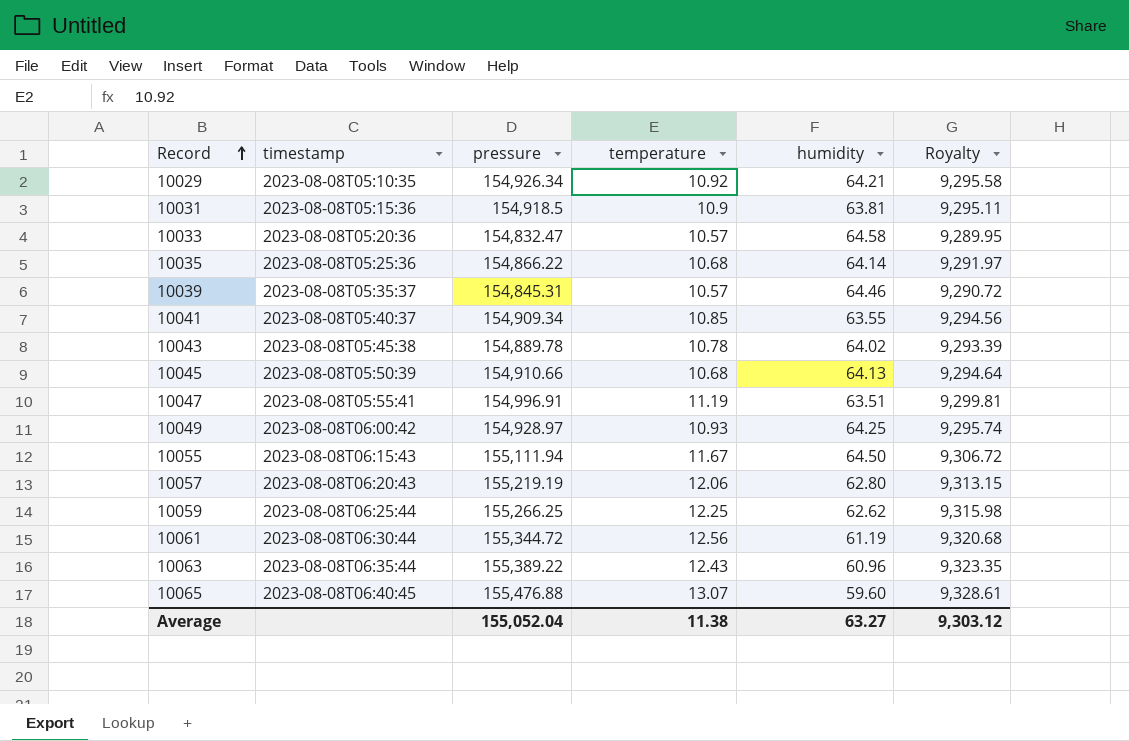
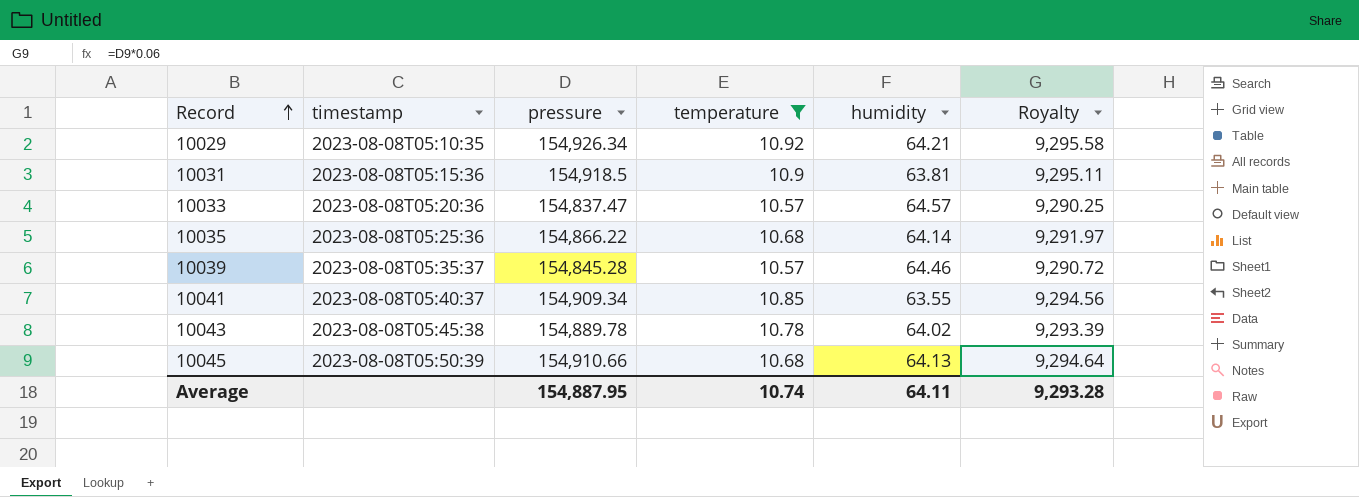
filter: none -> temperature <= 10.92
10033 | pressure: 154,832.47 -> 154,837.47
10033 | humidity: 64.58 -> 64.57
10033 | Royalty: 9,289.95 -> 9,290.25
10039 | pressure: 154,845.31 -> 154,845.28
Average | pressure: 155,052.04 -> 154,887.95
Average | temperature: 11.38 -> 10.74
Average | humidity: 63.27 -> 64.11
Average | Royalty: 9,303.12 -> 9,293.28

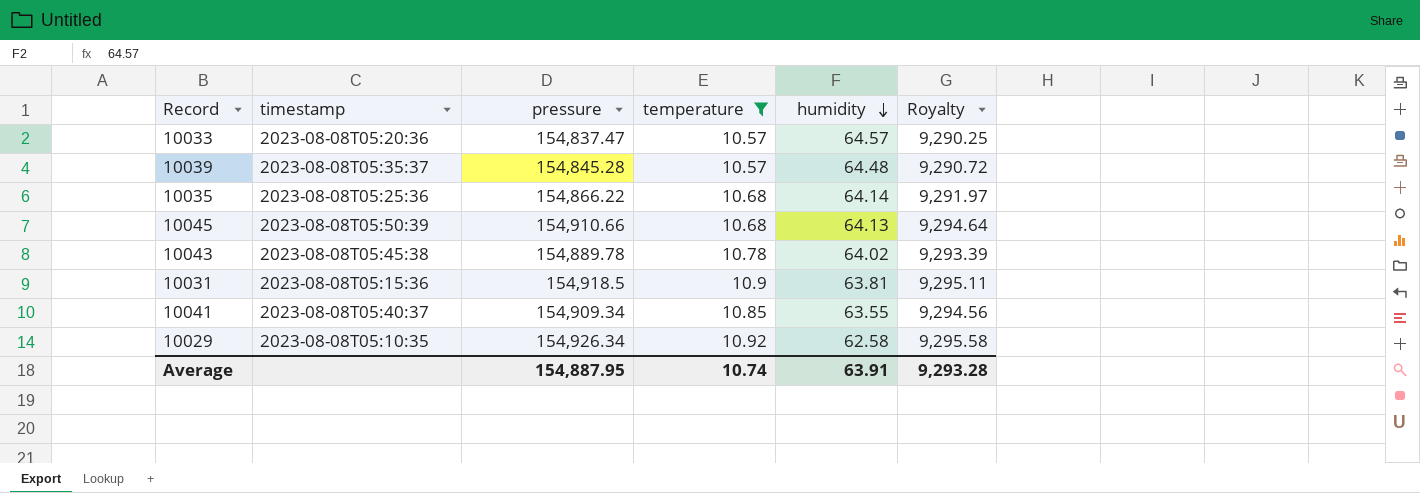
row order: Record ascending -> humidity descending
10039 | humidity: 64.46 -> 64.48
10029 | humidity: 64.21 -> 62.58
Average | humidity: 64.11 -> 63.91

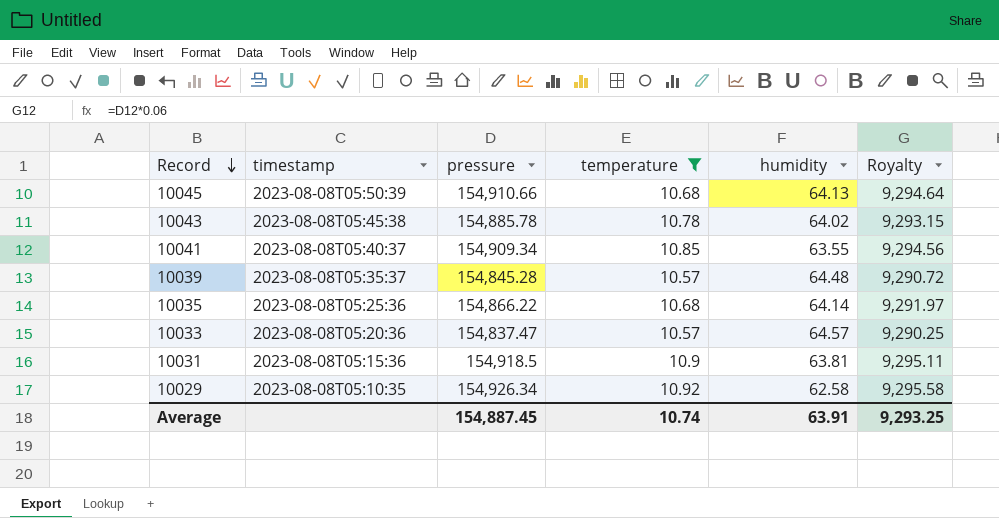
row order: humidity descending -> Record descending
10043 | pressure: 154,889.78 -> 154,885.78
10043 | Royalty: 9,293.39 -> 9,293.15
Average | pressure: 154,887.95 -> 154,887.45
Average | Royalty: 9,293.28 -> 9,293.25

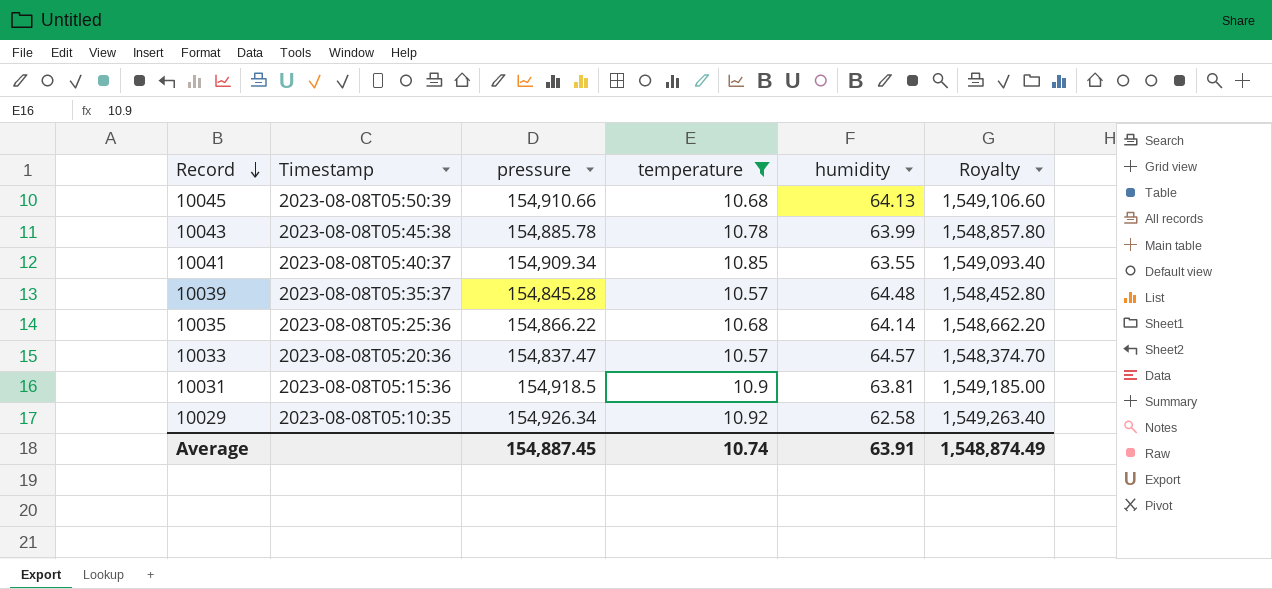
column name: timestamp -> Timestamp
column Royalty | formula: [pressure] * 0.06 -> [pressure] * 10
10043 | humidity: 64.02 -> 63.99
Average | Royalty: 9,293.25 -> 1,548,874.49

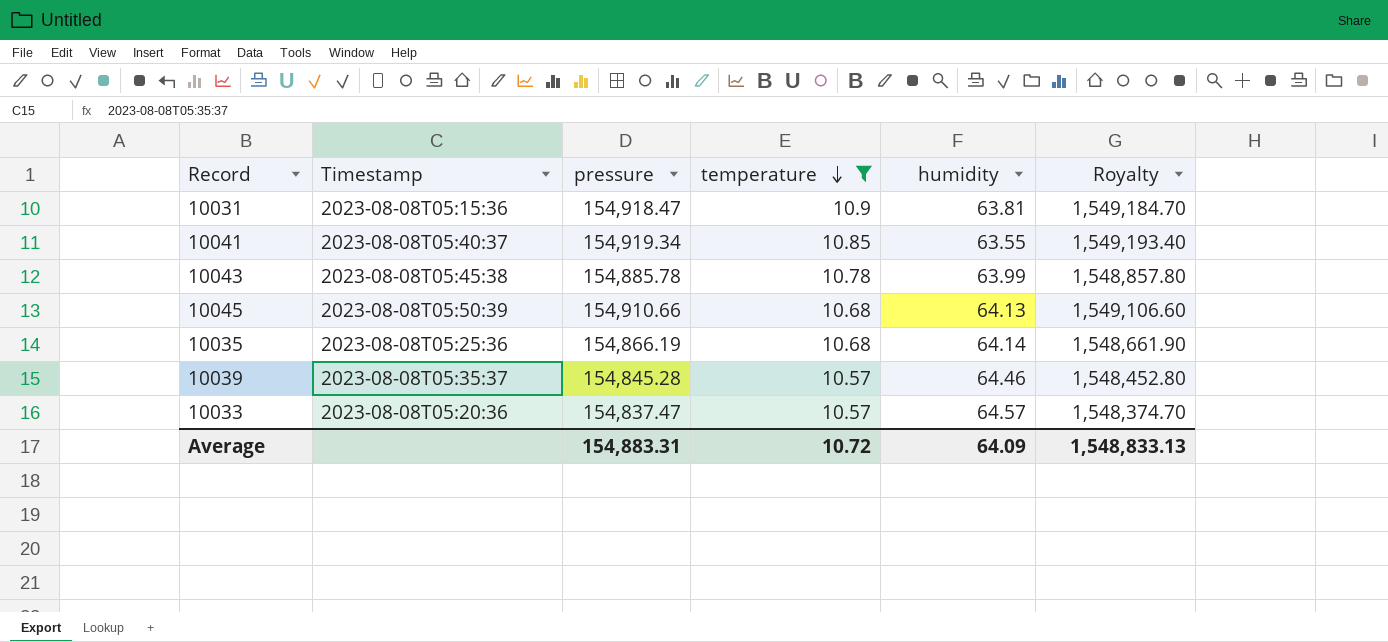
row order: Record descending -> temperature descending
row 10029: 2023-08-08T05:10:35 | 154,926.34 | 10.92 | 62.58 | 1,549,263.40 -> none
10031 | pressure: 154,918.5 -> 154,918.47
10031 | Royalty: 1,549,185.00 -> 1,549,184.70
10041 | pressure: 154,909.34 -> 154,919.34
10041 | Royalty: 1,549,093.40 -> 1,549,193.40
10035 | pressure: 154,866.22 -> 154,866.19
10035 | Royalty: 1,548,662.20 -> 1,548,661.90
10039 | humidity: 64.48 -> 64.46
Average | pressure: 154,887.45 -> 154,883.31
Average | temperature: 10.74 -> 10.72
Average | humidity: 63.91 -> 64.09
Average | Royalty: 1,548,874.49 -> 1,548,833.13

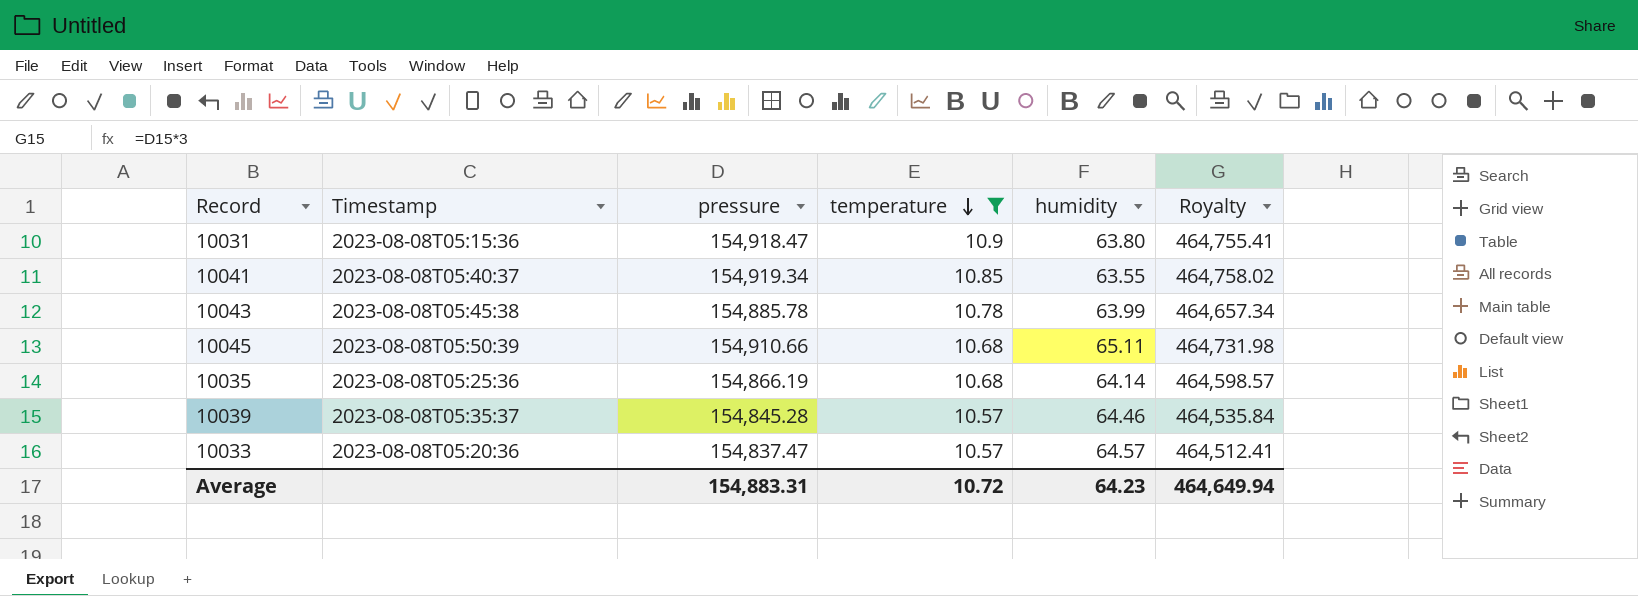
column Royalty | formula: [pressure] * 10 -> [pressure] * 3
10031 | humidity: 63.81 -> 63.80
10045 | humidity: 64.13 -> 65.11
Average | humidity: 64.09 -> 64.23
Average | Royalty: 1,548,833.13 -> 464,649.94

